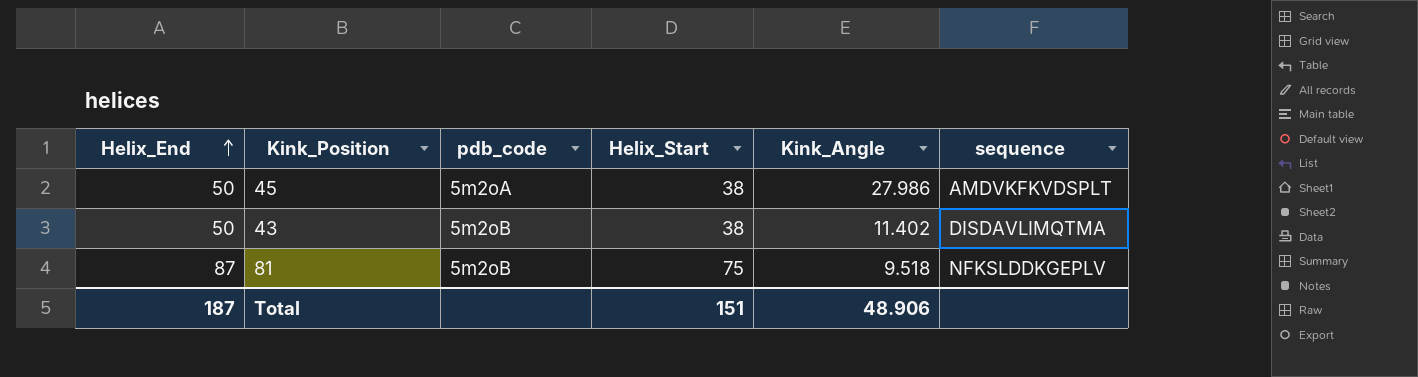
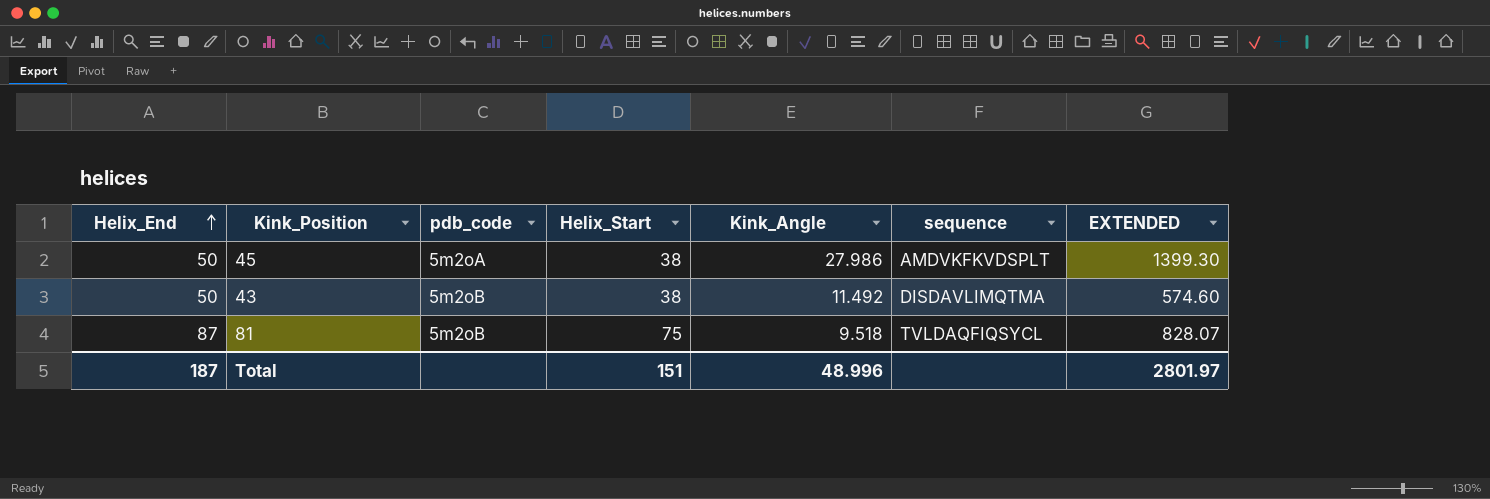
column EXTENDED | formula: none -> [Helix_End] * [Kink_Angle]
43 | Kink_Angle: 11.402 -> 11.492
81 | sequence: NFKSLDDKGEPLV -> TVLDAQFIQSYCL
Total | Kink_Angle: 48.906 -> 48.996

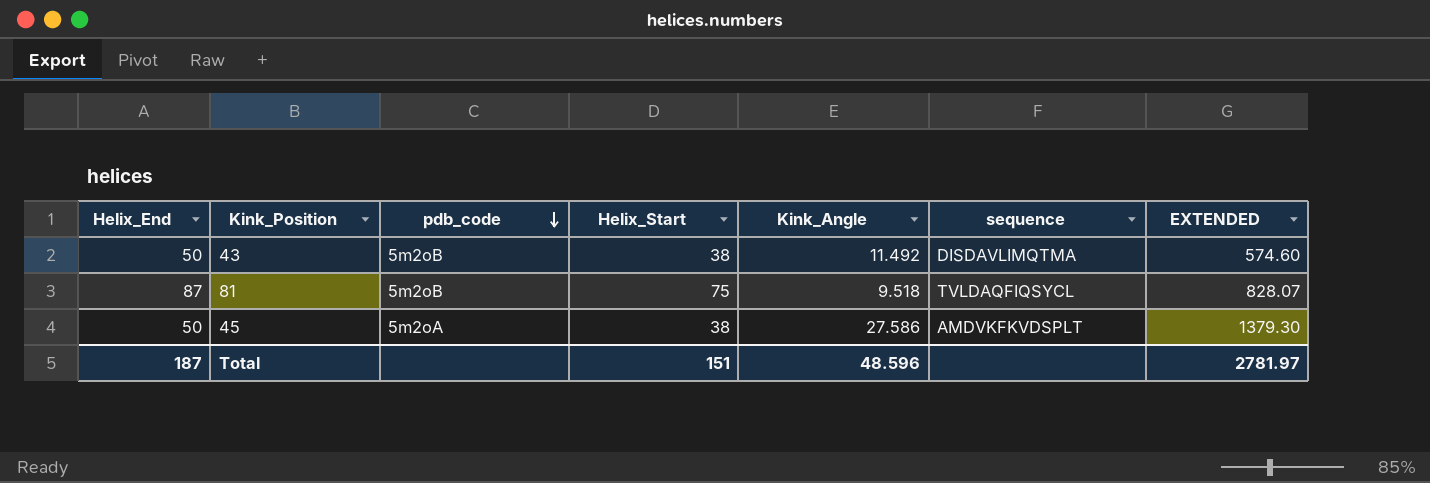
row order: Helix_End ascending -> pdb_code descending
45 | Kink_Angle: 27.986 -> 27.586
45 | EXTENDED: 1399.30 -> 1379.30
Total | Kink_Angle: 48.996 -> 48.596
Total | EXTENDED: 2801.97 -> 2781.97

